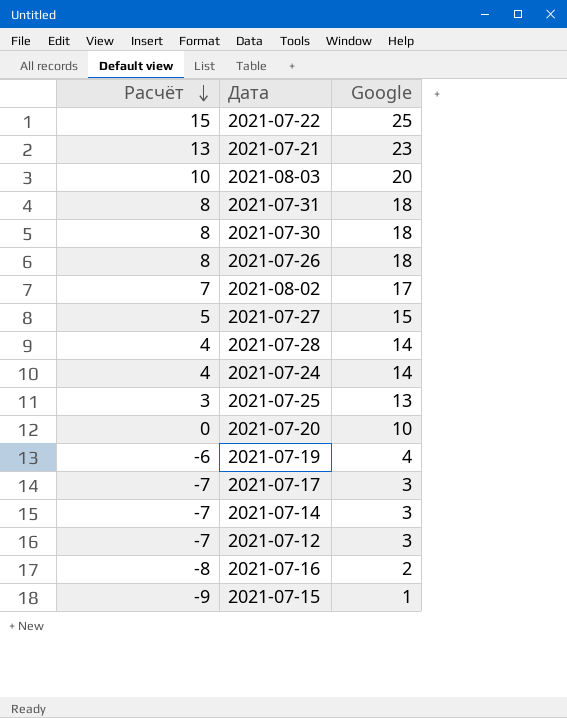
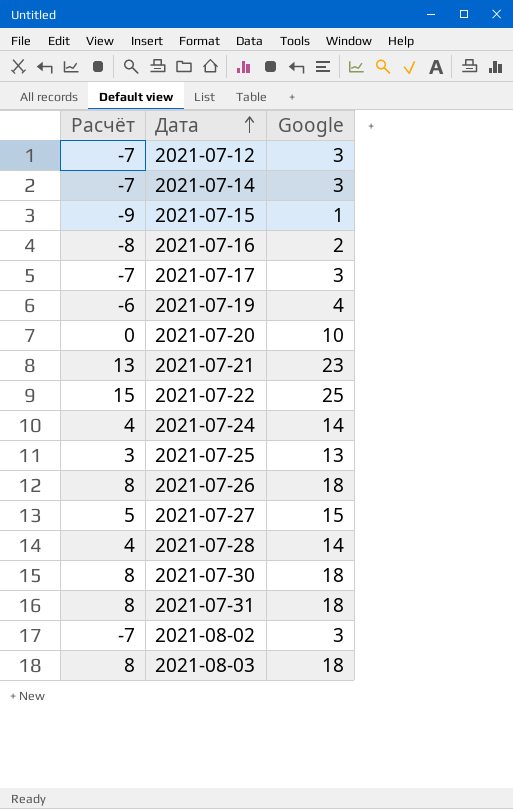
row order: Расчёт descending -> Дата ascending
2021-08-02 | Расчёт: 7 -> -7
2021-08-02 | Google: 17 -> 3
2021-08-03 | Расчёт: 10 -> 8
2021-08-03 | Google: 20 -> 18

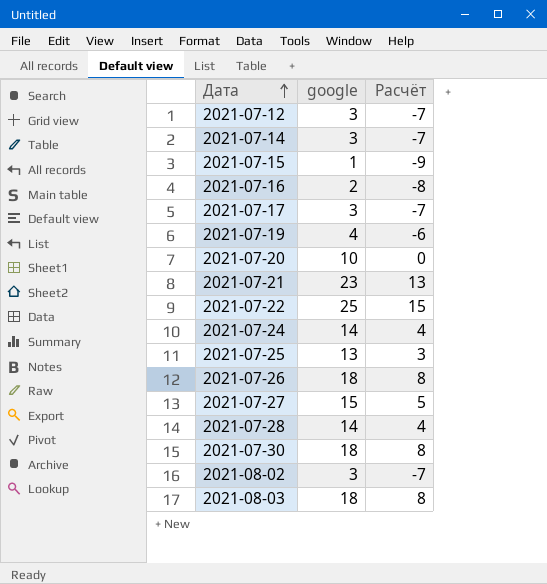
column name: Google -> google
column Расчёт | position: 1 -> 3
row 2021-07-31: 8 | 18 -> none

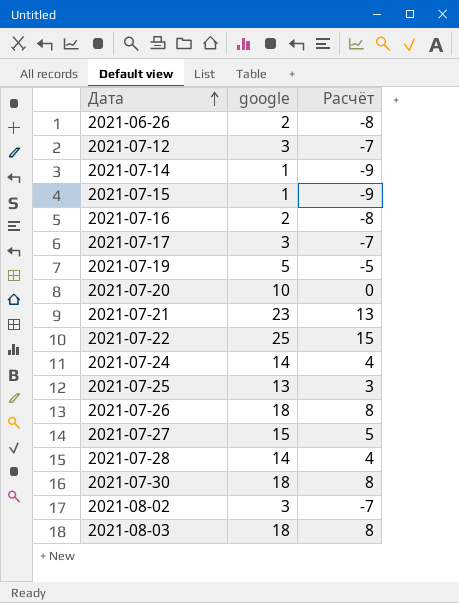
row 2021-06-26: none -> 2 | -8
2021-07-14 | google: 3 -> 1
2021-07-14 | Расчёт: -7 -> -9
2021-07-19 | google: 4 -> 5
2021-07-19 | Расчёт: -6 -> -5

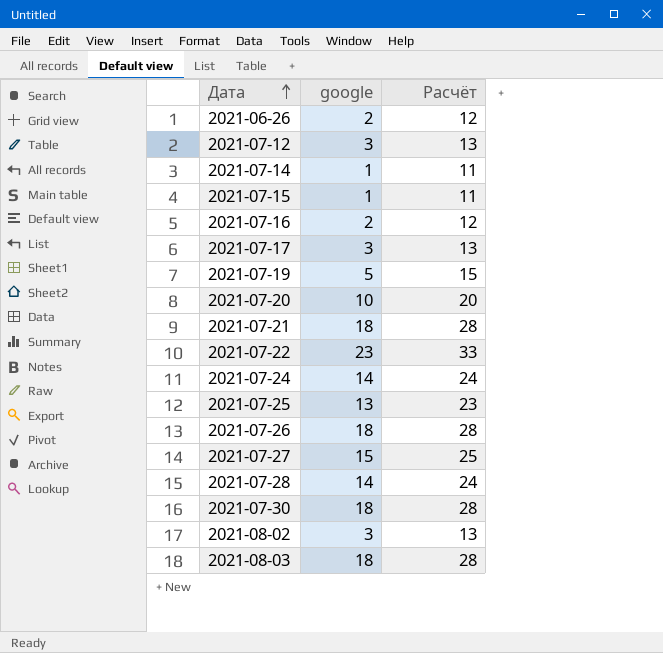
column Расчёт | formula: [google] - 10 -> [google] + 10
2021-07-21 | google: 23 -> 18
2021-07-22 | google: 25 -> 23

